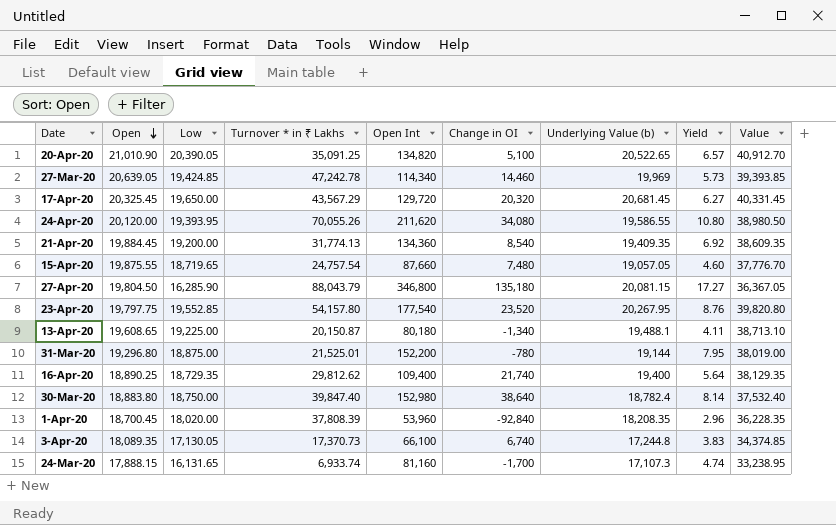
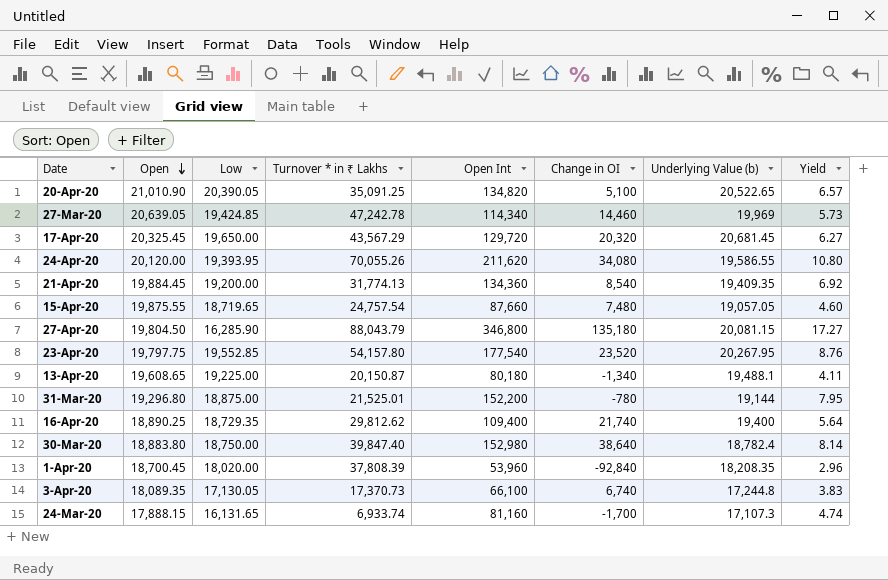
column Value | formula: [Low] + [Underlying Value (b)] -> none

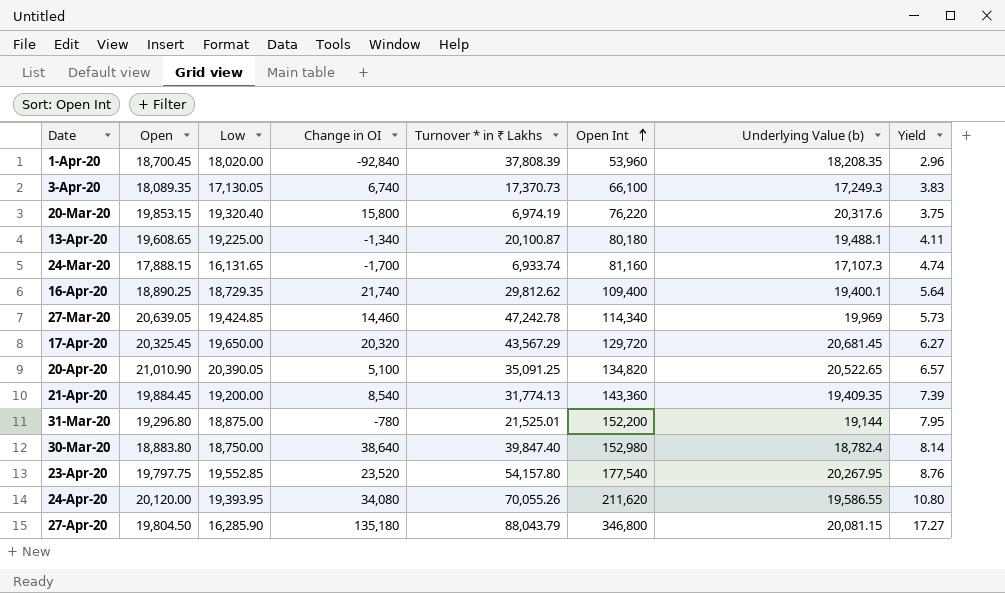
row order: Open descending -> Open Int ascending
column Change in OI | position: 6 -> 4
row 15-Apr-20: 19,875.55 | 18,719.65 | 24,757.54 | 87,660 | 7,480 | 19,057.05 | 4.60 -> none
3-Apr-20 | Underlying Value (b): 17,244.8 -> 17,249.3
row 20-Mar-20: none -> 19,853.15 | 19,320.40 | 15,800 | 6,974.19 | 76,220 | 20,317.6 | 3.75
13-Apr-20 | Turnover * in ₹ Lakhs: 20,150.87 -> 20,100.87
16-Apr-20 | Underlying Value (b): 19,400 -> 19,400.1
21-Apr-20 | Open Int: 134,360 -> 143,360
21-Apr-20 | Yield: 6.92 -> 7.39

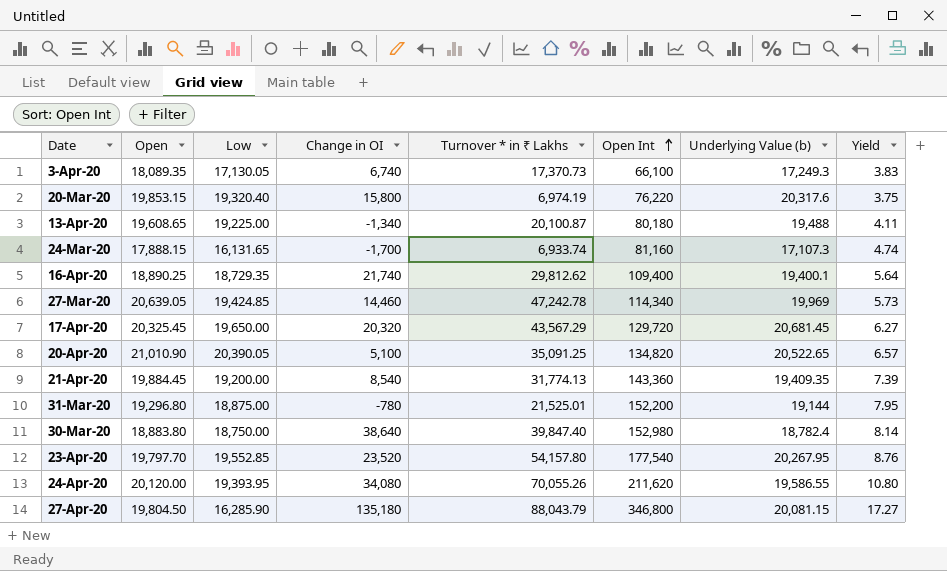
row 1-Apr-20: 18,700.45 | 18,020.00 | -92,840 | 37,808.39 | 53,960 | 18,208.35 | 2.96 -> none
13-Apr-20 | Underlying Value (b): 19,488.1 -> 19,488
23-Apr-20 | Open: 19,797.75 -> 19,797.70

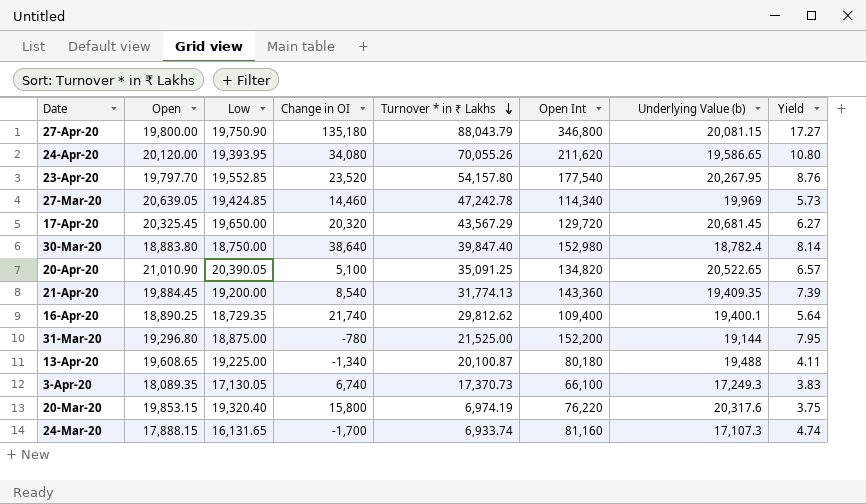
row order: Open Int ascending -> Turnover * in ₹ Lakhs descending
27-Apr-20 | Open: 19,804.50 -> 19,800.00
27-Apr-20 | Low: 16,285.90 -> 19,750.90
24-Apr-20 | Underlying Value (b): 19,586.55 -> 19,586.65
31-Mar-20 | Turnover * in ₹ Lakhs: 21,525.01 -> 21,525.00

